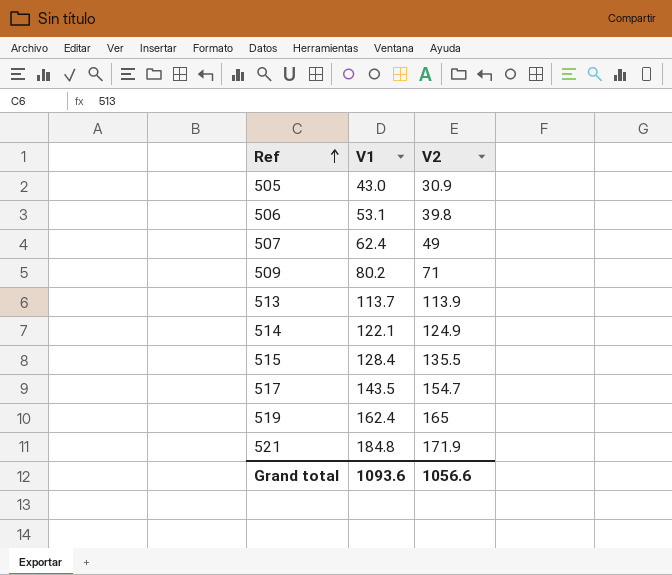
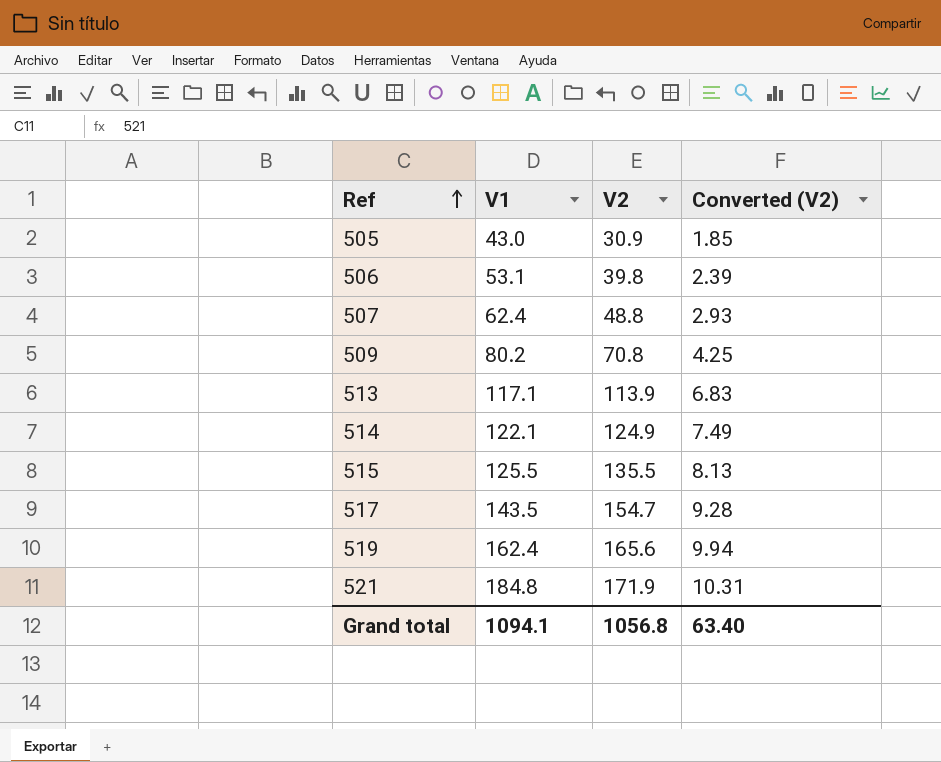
column Converted (V2) | formula: none -> [V2] * 0.06
507 | V2: 49 -> 48.8
509 | V2: 71 -> 70.8
513 | V1: 113.7 -> 117.1
515 | V1: 128.4 -> 125.5
519 | V2: 165 -> 165.6
Grand total | V1: 1093.6 -> 1094.1
Grand total | V2: 1056.6 -> 1056.8

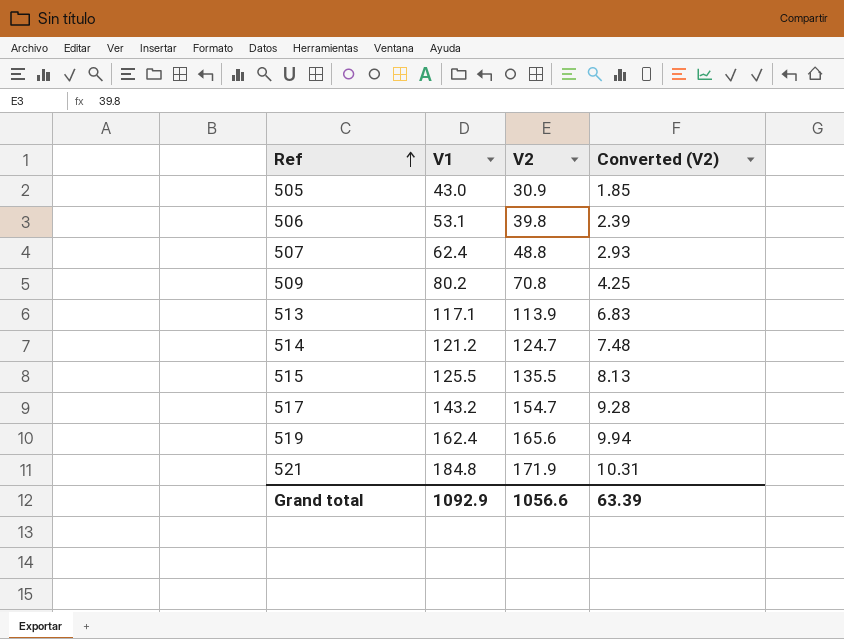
514 | V1: 122.1 -> 121.2
514 | V2: 124.9 -> 124.7
514 | Converted (V2): 7.49 -> 7.48
517 | V1: 143.5 -> 143.2
Grand total | V1: 1094.1 -> 1092.9
Grand total | V2: 1056.8 -> 1056.6
Grand total | Converted (V2): 63.40 -> 63.39

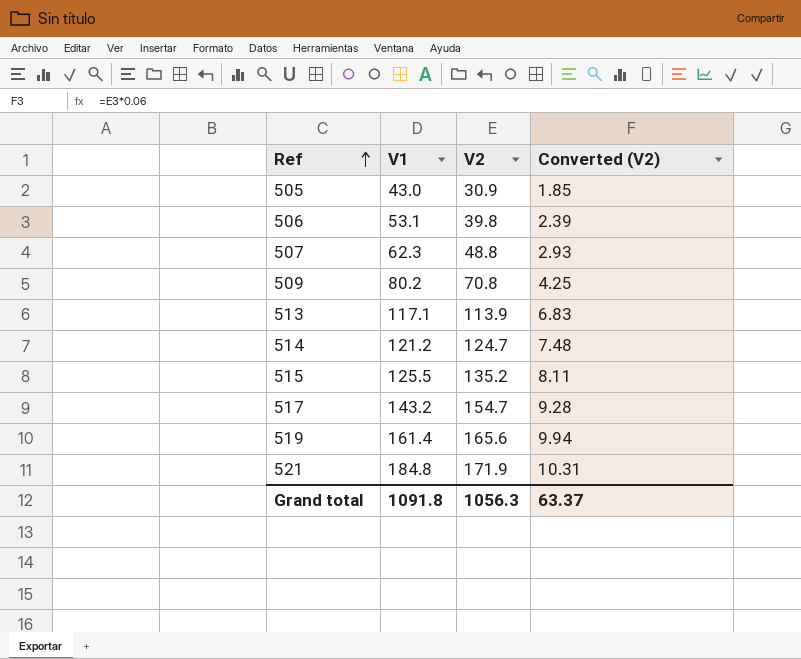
507 | V1: 62.4 -> 62.3
515 | V2: 135.5 -> 135.2
515 | Converted (V2): 8.13 -> 8.11
519 | V1: 162.4 -> 161.4
Grand total | V1: 1092.9 -> 1091.8
Grand total | V2: 1056.6 -> 1056.3
Grand total | Converted (V2): 63.39 -> 63.37

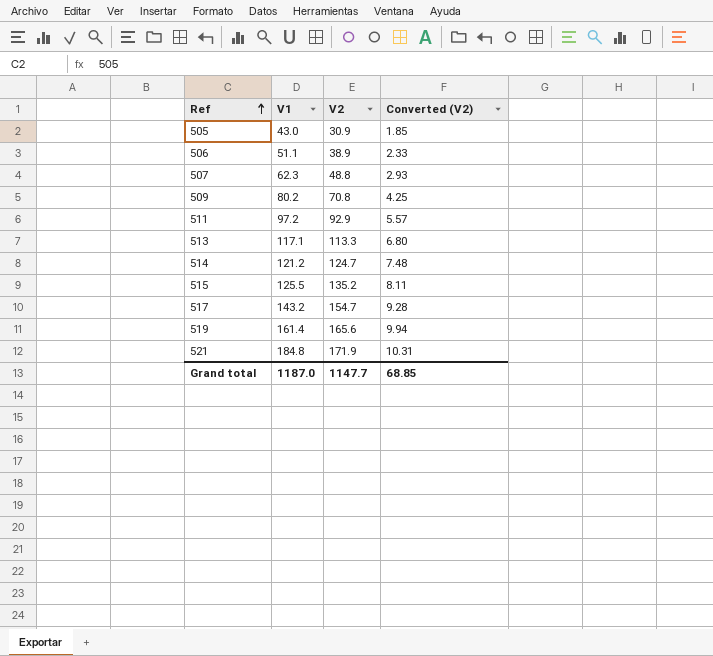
506 | V1: 53.1 -> 51.1
506 | V2: 39.8 -> 38.9
506 | Converted (V2): 2.39 -> 2.33
row 511: none -> 97.2 | 92.9 | 5.57
513 | V2: 113.9 -> 113.3
513 | Converted (V2): 6.83 -> 6.80
Grand total | V1: 1091.8 -> 1187.0
Grand total | V2: 1056.3 -> 1147.7
Grand total | Converted (V2): 63.37 -> 68.85

